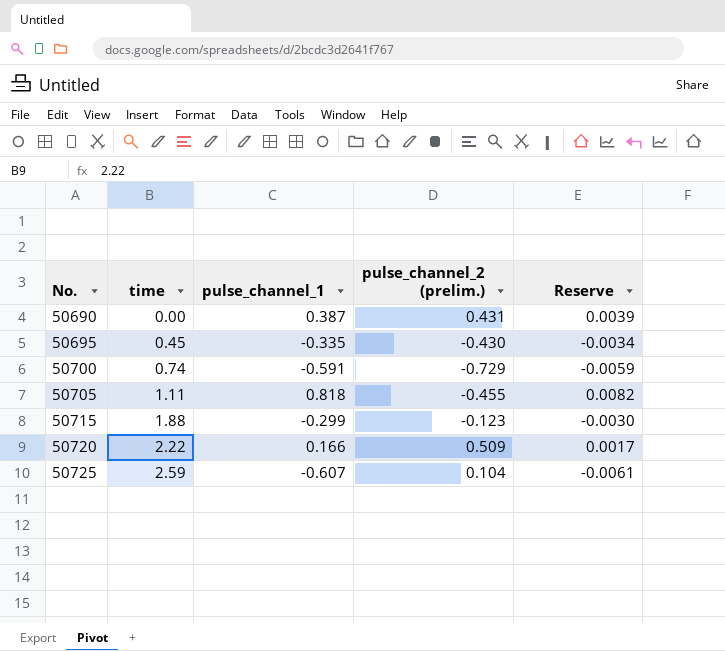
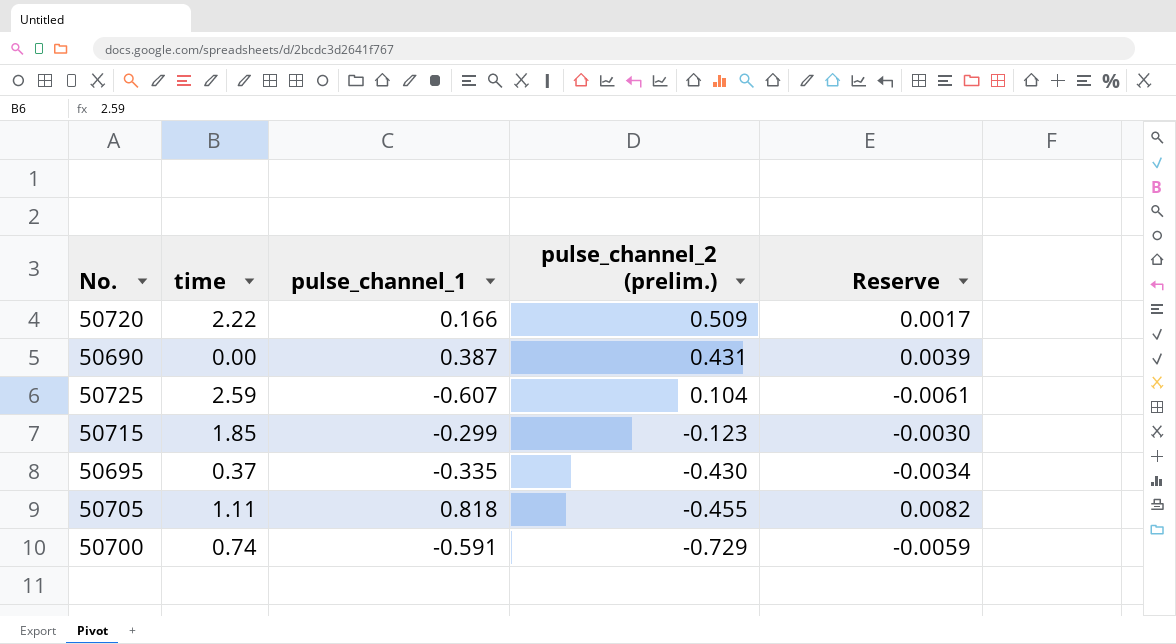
row order: No. ascending -> pulse_channel_2 (prelim.) descending
50715 | time: 1.88 -> 1.85
50695 | time: 0.45 -> 0.37

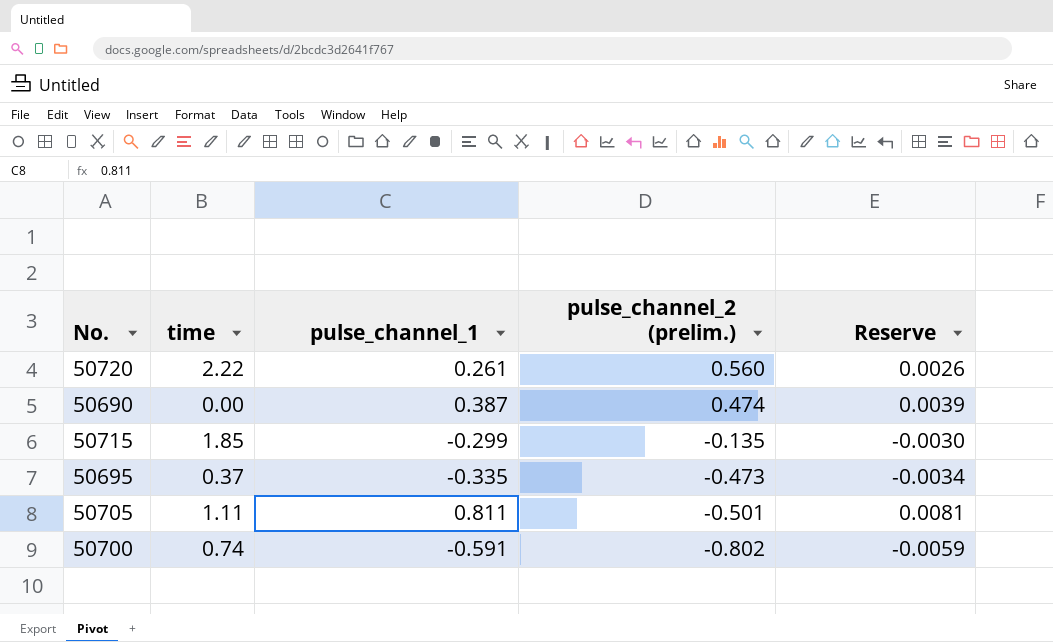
row 50725: 2.59 | -0.607 | 0.104 | -0.0061 -> none
50720 | pulse_channel_1: 0.166 -> 0.261
50720 | pulse_channel_2 (prelim.): 0.509 -> 0.560
50720 | Reserve: 0.0017 -> 0.0026
50690 | pulse_channel_2 (prelim.): 0.431 -> 0.474
50715 | pulse_channel_2 (prelim.): -0.123 -> -0.135
50695 | pulse_channel_2 (prelim.): -0.430 -> -0.473
50705 | pulse_channel_1: 0.818 -> 0.811
50705 | pulse_channel_2 (prelim.): -0.455 -> -0.501
50705 | Reserve: 0.0082 -> 0.0081
50700 | pulse_channel_2 (prelim.): -0.729 -> -0.802

